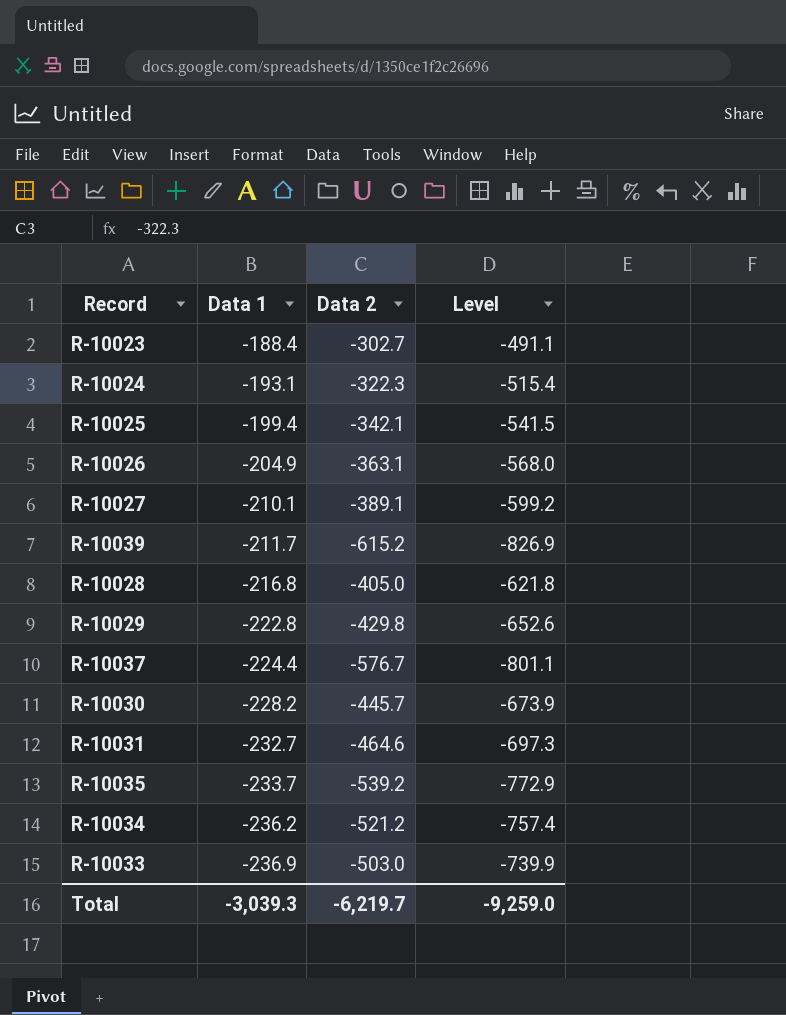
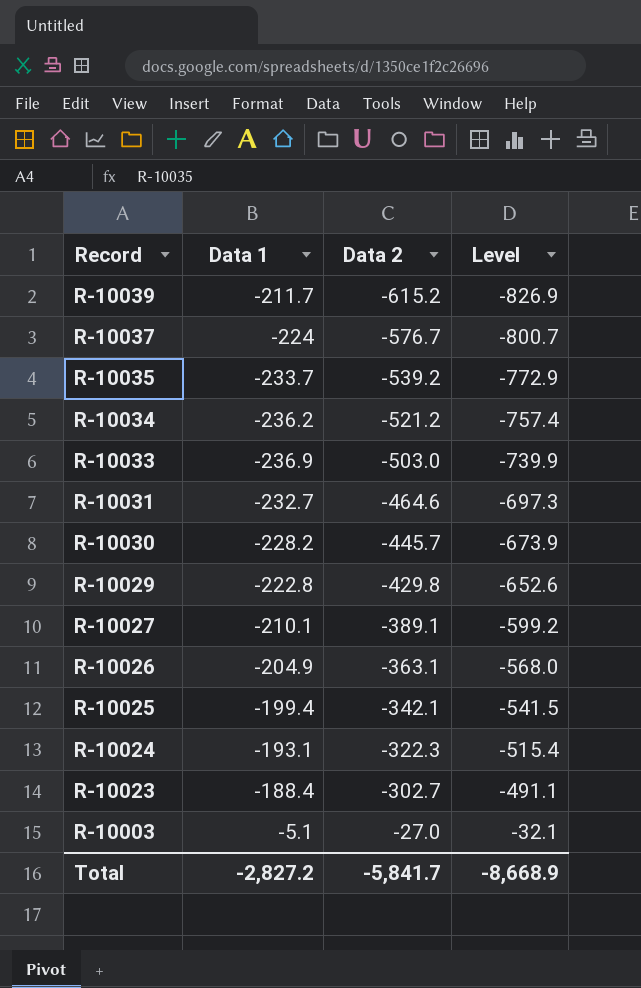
row order: Data 1 descending -> Record descending
row R-10028: -216.8 | -405.0 | -621.8 -> none
R-10037 | Data 1: -224.4 -> -224
R-10037 | Level: -801.1 -> -800.7
row R-10003: none -> -5.1 | -27.0 | -32.1
Total | Data 1: -3,039.3 -> -2,827.2
Total | Data 2: -6,219.7 -> -5,841.7
Total | Level: -9,259.0 -> -8,668.9

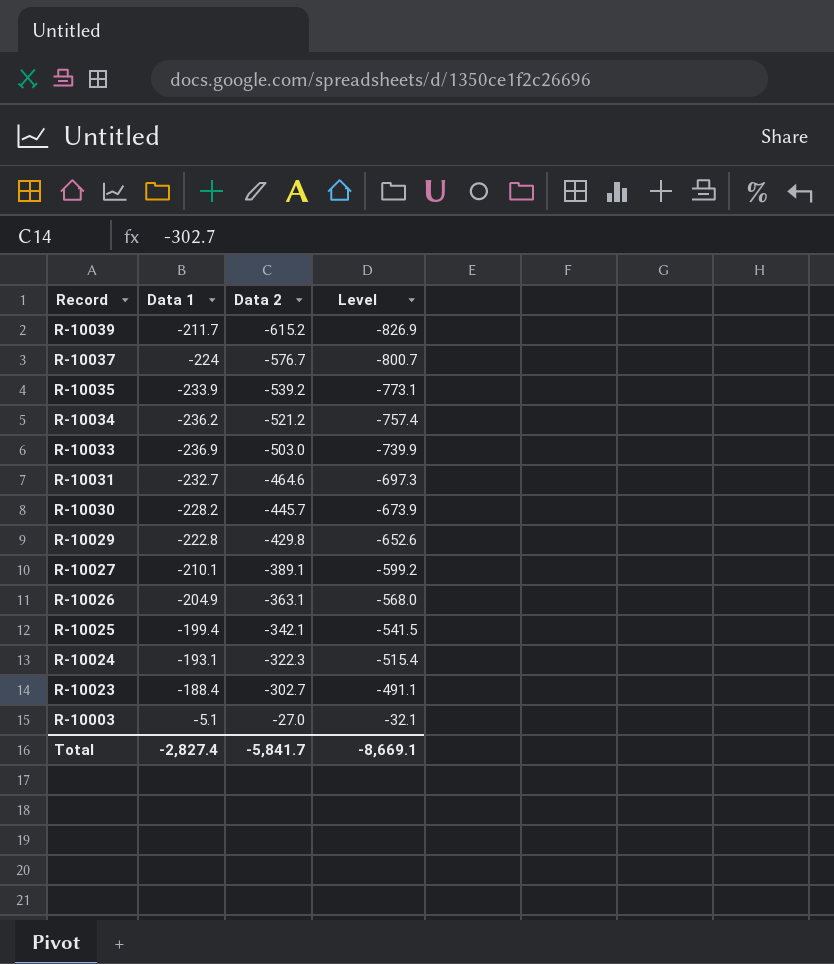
R-10035 | Data 1: -233.7 -> -233.9
R-10035 | Level: -772.9 -> -773.1
Total | Data 1: -2,827.2 -> -2,827.4
Total | Level: -8,668.9 -> -8,669.1

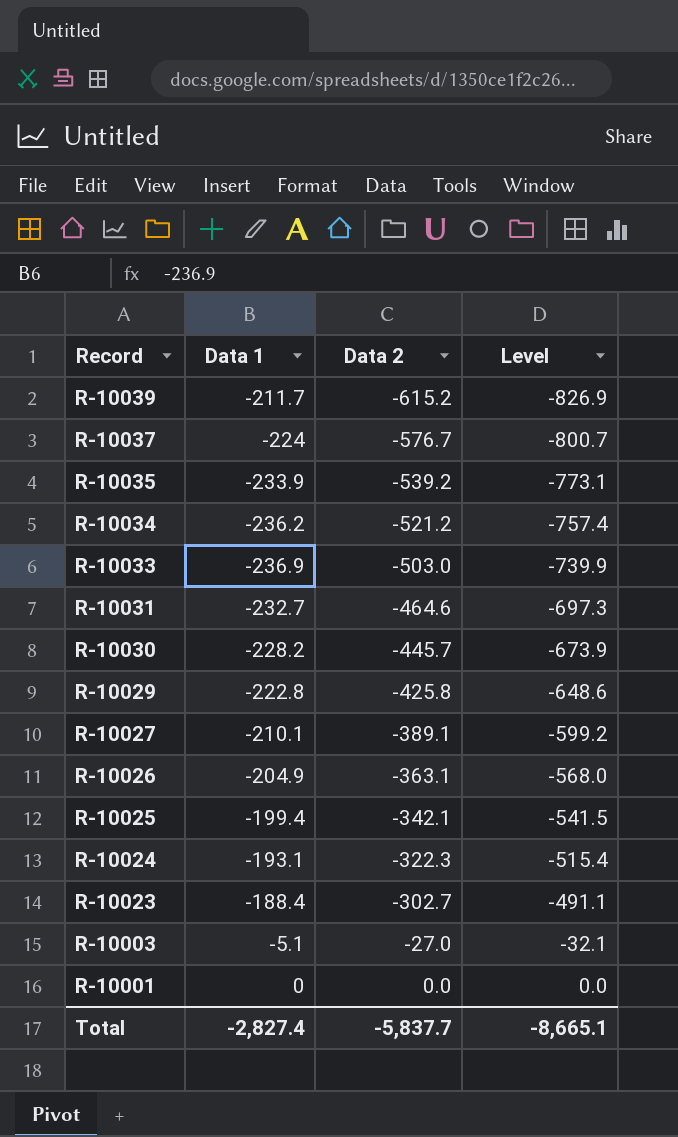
R-10029 | Data 2: -429.8 -> -425.8
R-10029 | Level: -652.6 -> -648.6
row R-10001: none -> 0 | 0.0 | 0.0
Total | Data 2: -5,841.7 -> -5,837.7
Total | Level: -8,669.1 -> -8,665.1

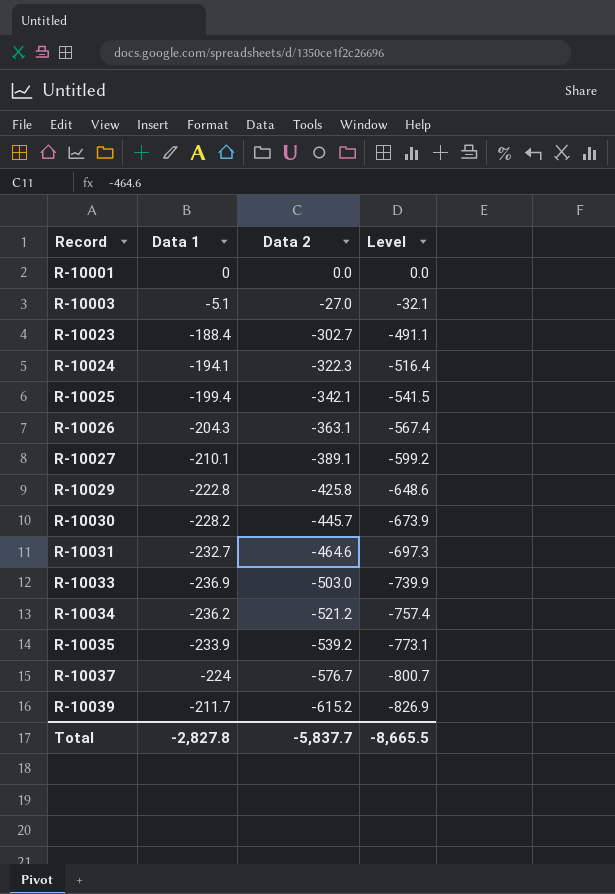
row order: Record descending -> Record ascending
R-10024 | Data 1: -193.1 -> -194.1
R-10024 | Level: -515.4 -> -516.4
R-10026 | Data 1: -204.9 -> -204.3
R-10026 | Level: -568.0 -> -567.4
Total | Data 1: -2,827.4 -> -2,827.8
Total | Level: -8,665.1 -> -8,665.5

